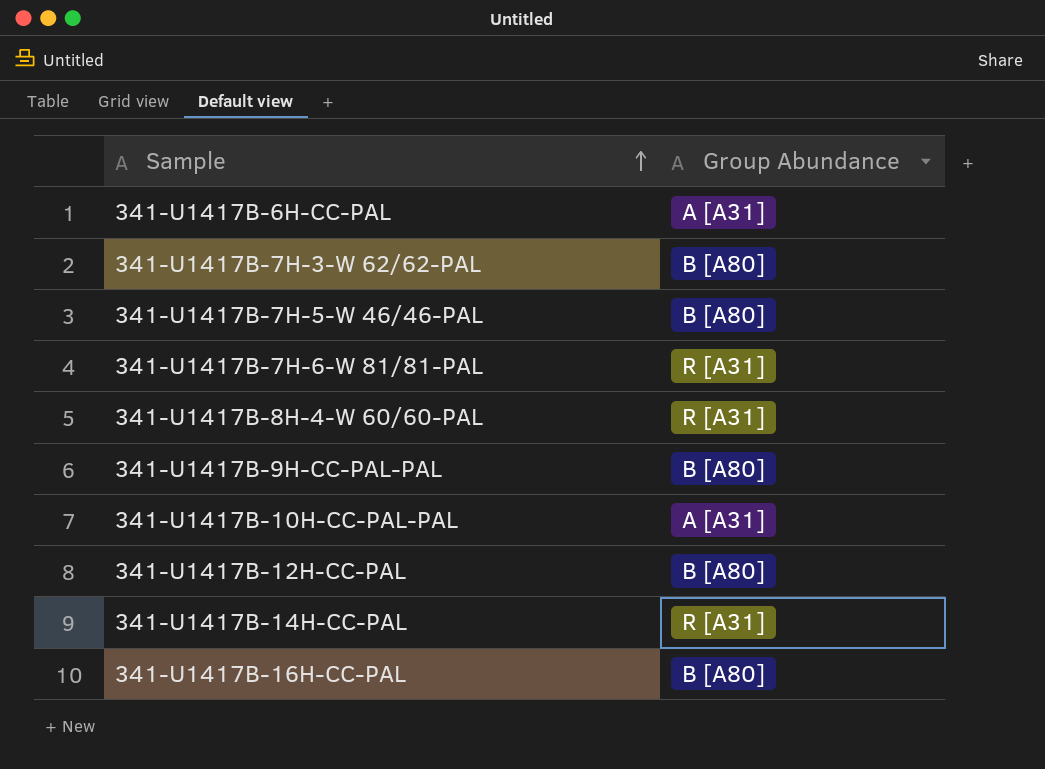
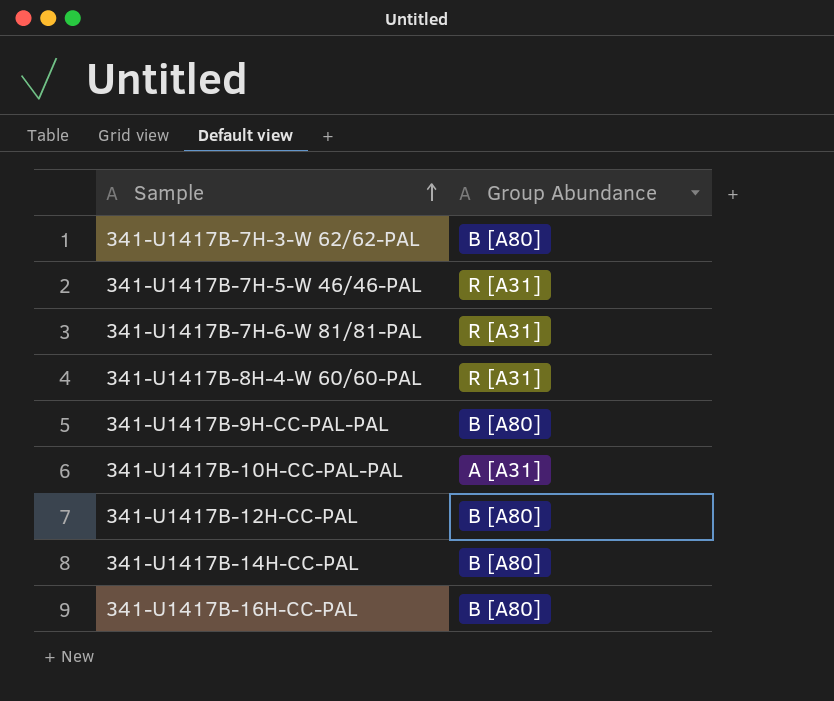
row 341-U1417B-6H-CC-PAL: A [A31] -> none
341-U1417B-7H-5-W 46/46-PAL | Group Abundance: B [A80] -> R [A31]
341-U1417B-14H-CC-PAL | Group Abundance: R [A31] -> B [A80]

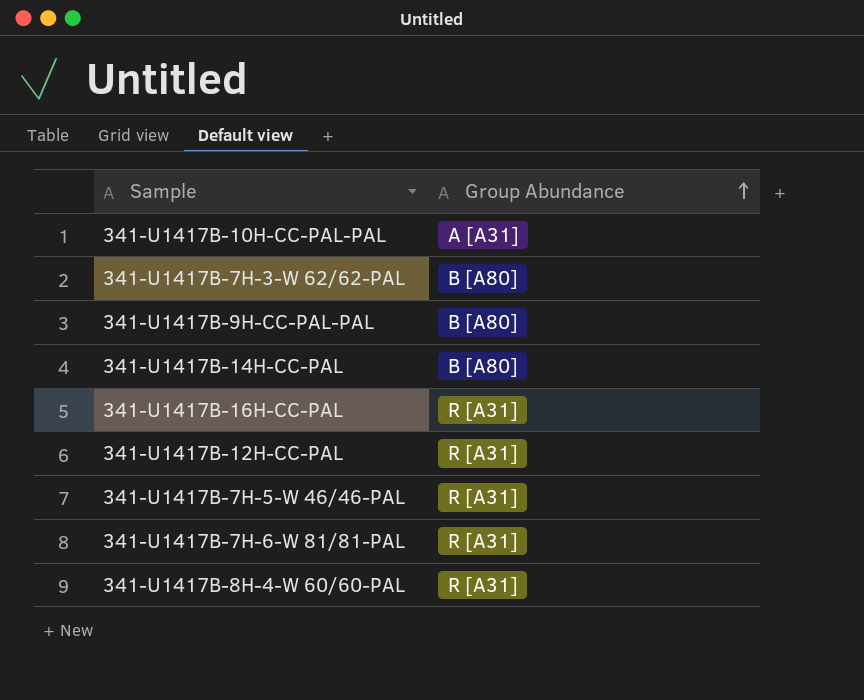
row order: Sample ascending -> Group Abundance ascending
341-U1417B-16H-CC-PAL | Group Abundance: B [A80] -> R [A31]
341-U1417B-12H-CC-PAL | Group Abundance: B [A80] -> R [A31]

